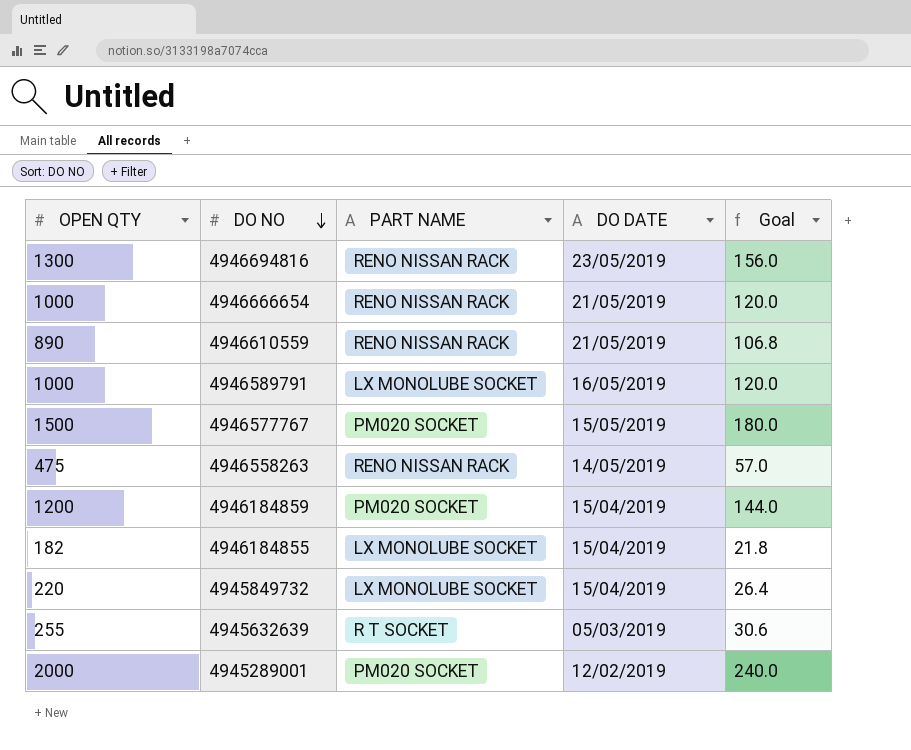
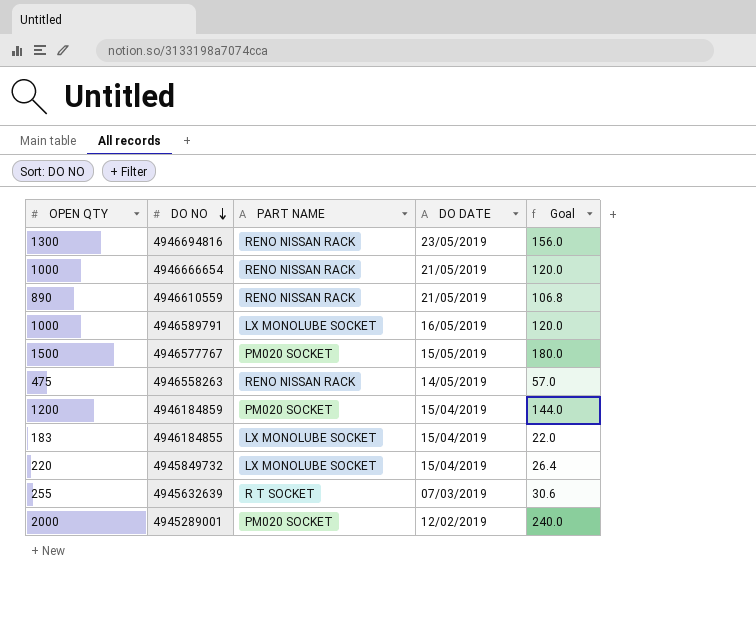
4946184855 | OPEN QTY: 182 -> 183
4946184855 | Goal: 21.8 -> 22.0
4945632639 | DO DATE: 05/03/2019 -> 07/03/2019

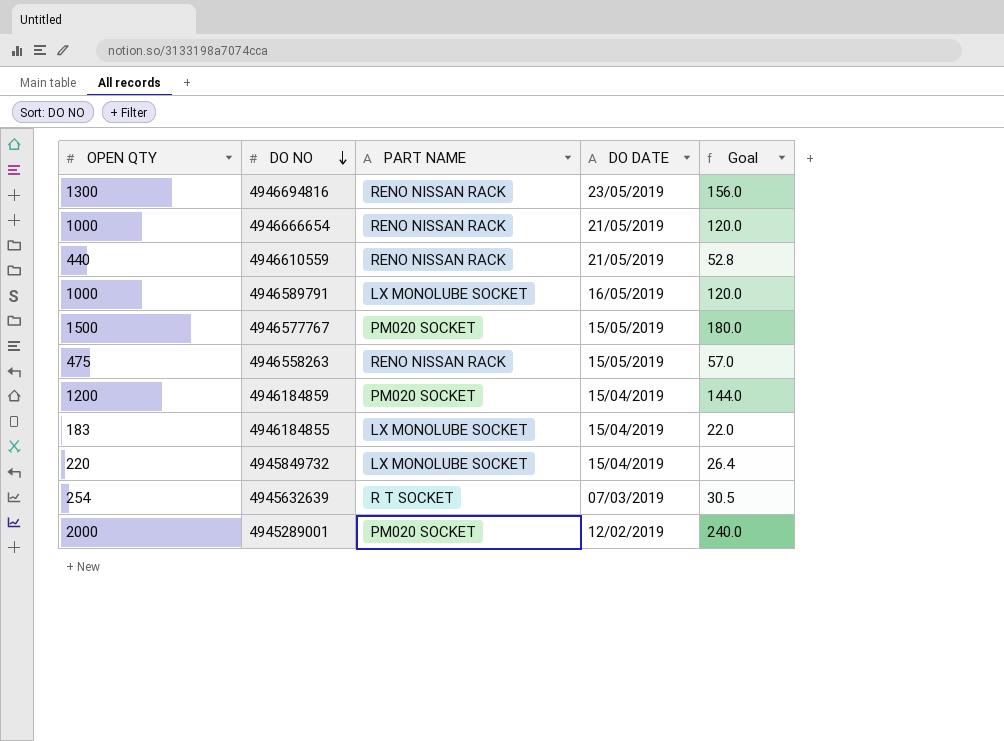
4946610559 | OPEN QTY: 890 -> 440
4946610559 | Goal: 106.8 -> 52.8
4946558263 | DO DATE: 14/05/2019 -> 15/05/2019
4945632639 | OPEN QTY: 255 -> 254
4945632639 | Goal: 30.6 -> 30.5

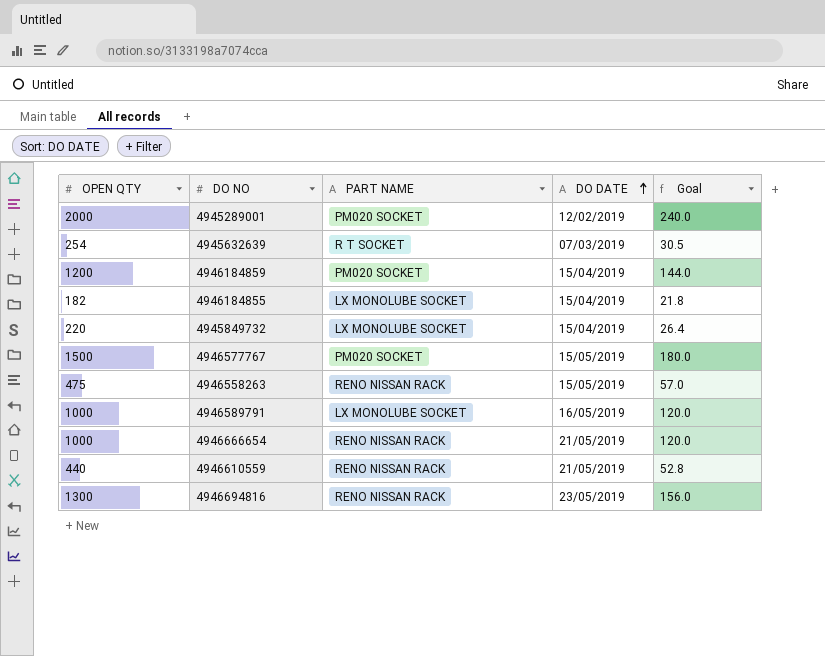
row order: DO NO descending -> DO DATE ascending
4946184855 | OPEN QTY: 183 -> 182
4946184855 | Goal: 22.0 -> 21.8

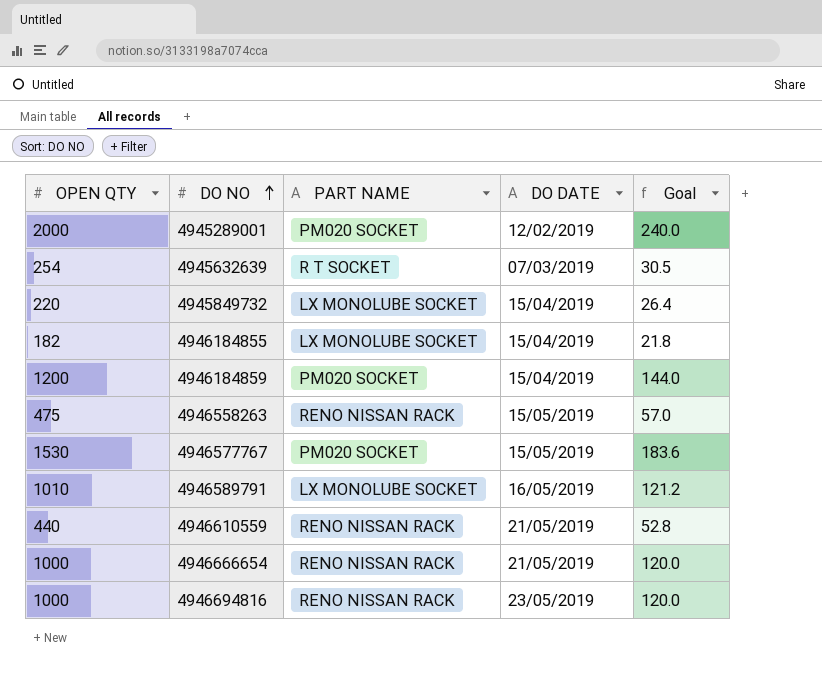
row order: DO DATE ascending -> DO NO ascending
4946577767 | OPEN QTY: 1500 -> 1530
4946577767 | Goal: 180.0 -> 183.6
4946589791 | OPEN QTY: 1000 -> 1010
4946589791 | Goal: 120.0 -> 121.2
4946694816 | OPEN QTY: 1300 -> 1000
4946694816 | Goal: 156.0 -> 120.0

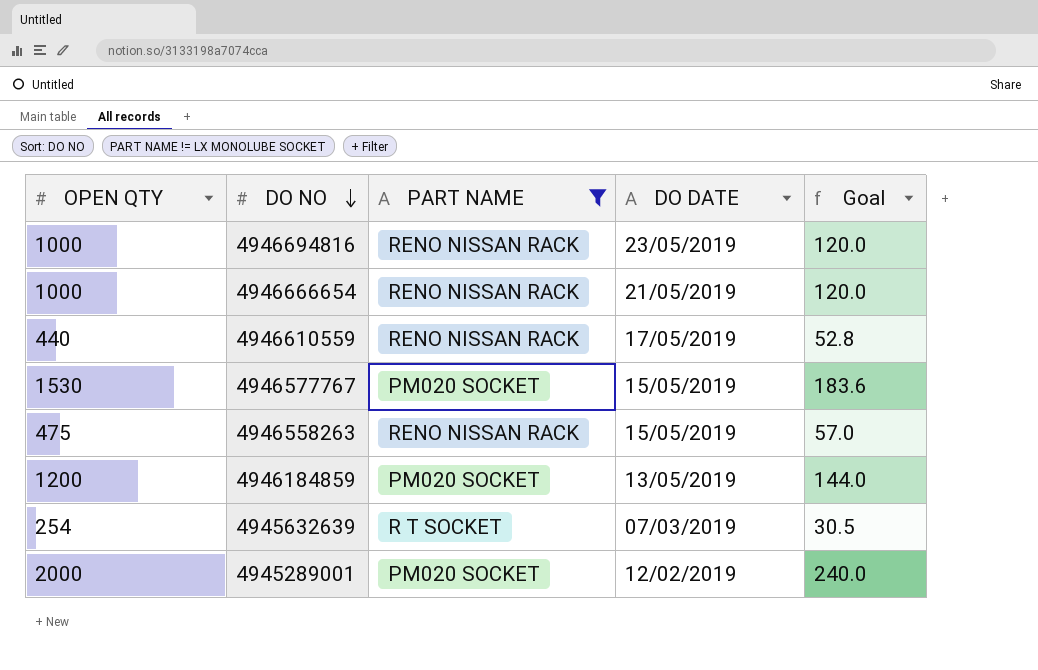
filter: none -> PART NAME != LX MONOLUBE SOCKET
row order: DO NO ascending -> DO NO descending
4946610559 | DO DATE: 21/05/2019 -> 17/05/2019
4946184859 | DO DATE: 15/04/2019 -> 13/05/2019

